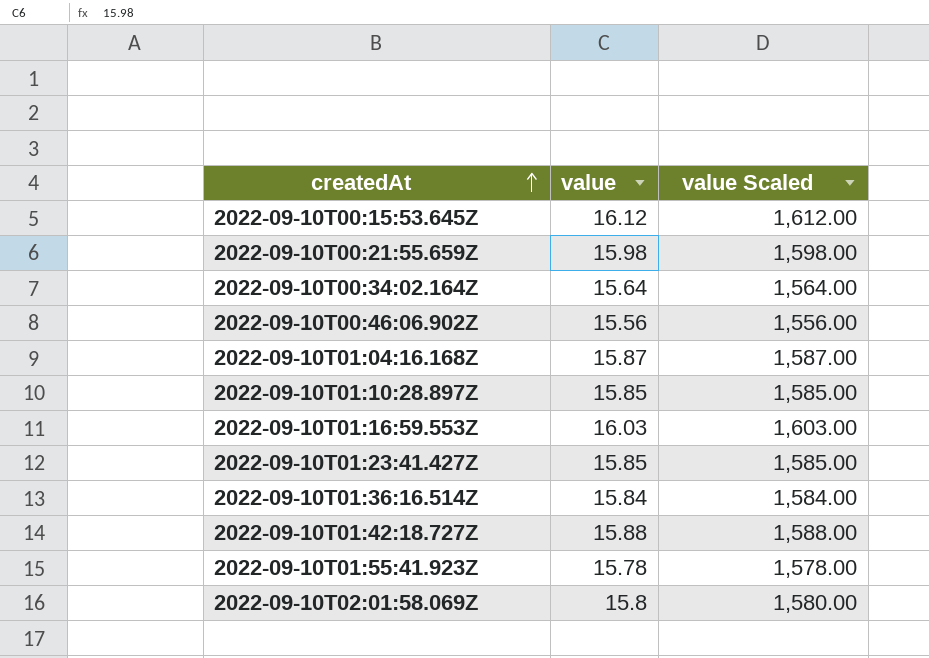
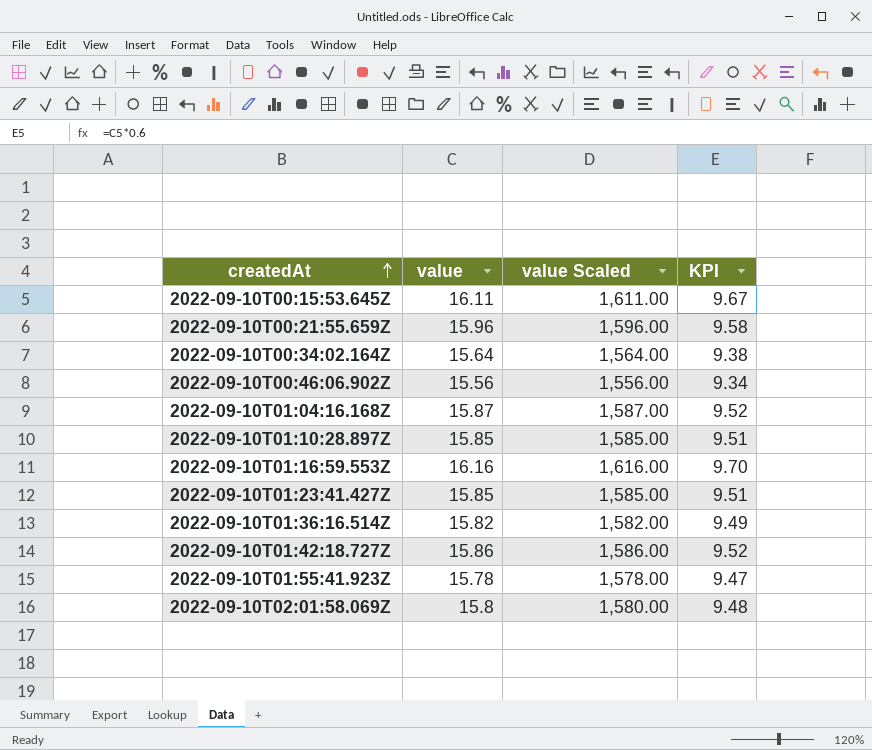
column KPI | formula: none -> [value] * 0.6
2022-09-10T00:15:53.645Z | value: 16.12 -> 16.11
2022-09-10T00:15:53.645Z | value Scaled: 1,612.00 -> 1,611.00
2022-09-10T00:21:55.659Z | value: 15.98 -> 15.96
2022-09-10T00:21:55.659Z | value Scaled: 1,598.00 -> 1,596.00
2022-09-10T01:16:59.553Z | value: 16.03 -> 16.16
2022-09-10T01:16:59.553Z | value Scaled: 1,603.00 -> 1,616.00
2022-09-10T01:36:16.514Z | value: 15.84 -> 15.82
2022-09-10T01:36:16.514Z | value Scaled: 1,584.00 -> 1,582.00
2022-09-10T01:42:18.727Z | value: 15.88 -> 15.86
2022-09-10T01:42:18.727Z | value Scaled: 1,588.00 -> 1,586.00

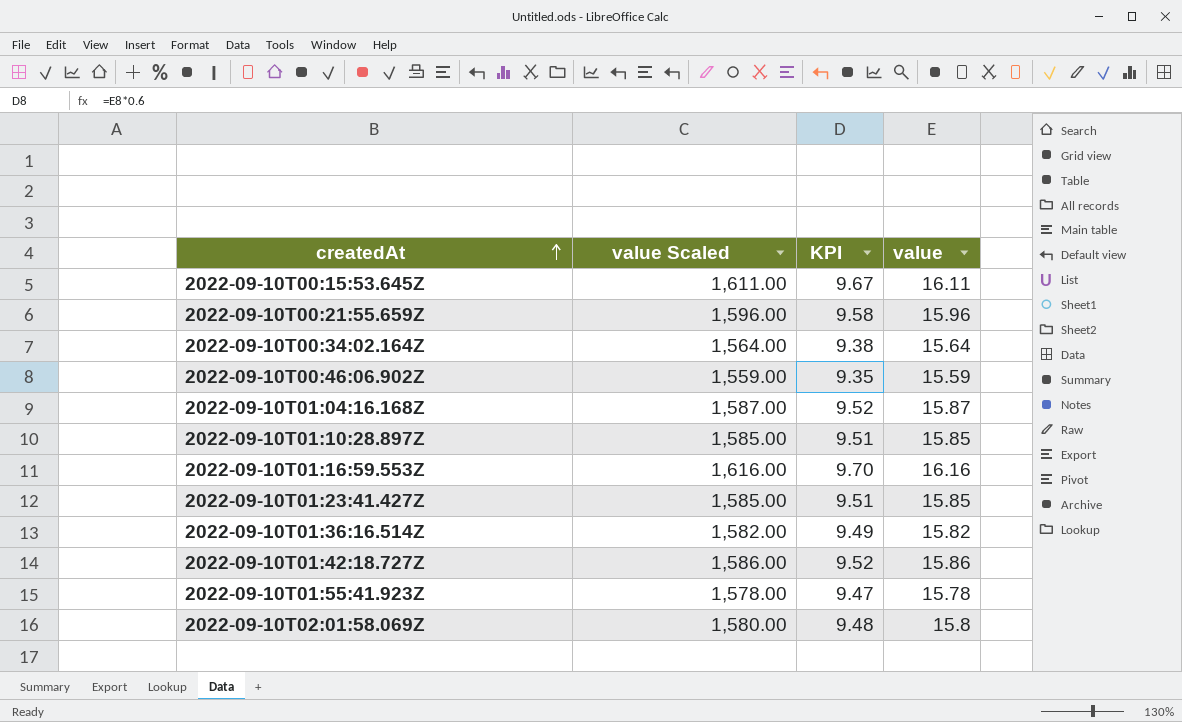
column value | position: 2 -> 4
2022-09-10T00:46:06.902Z | value Scaled: 1,556.00 -> 1,559.00
2022-09-10T00:46:06.902Z | KPI: 9.34 -> 9.35
2022-09-10T00:46:06.902Z | value: 15.56 -> 15.59

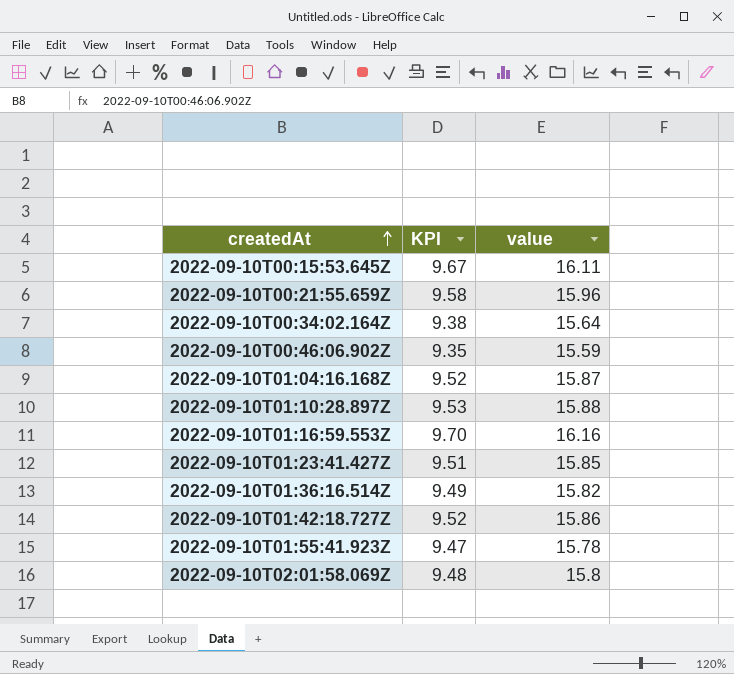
column value Scaled | formula: [value] * 100 -> none
2022-09-10T01:10:28.897Z | KPI: 9.51 -> 9.53
2022-09-10T01:10:28.897Z | value: 15.85 -> 15.88

